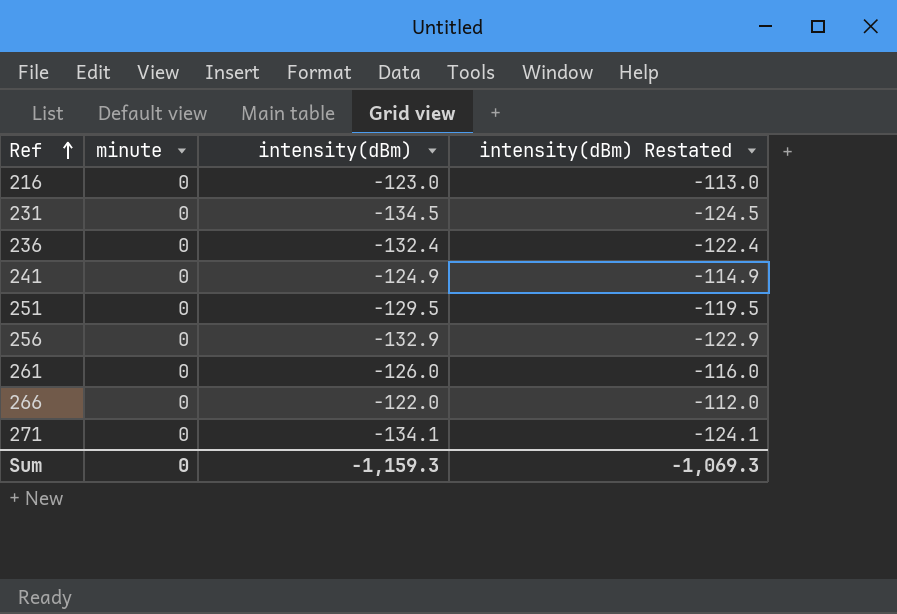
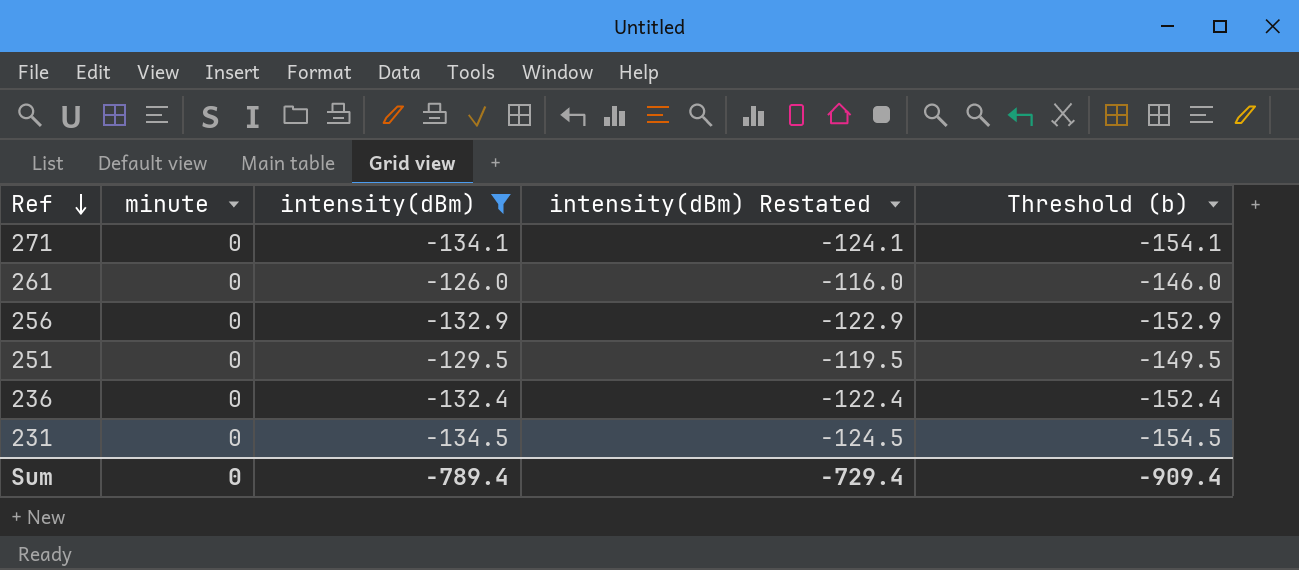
filter: none -> intensity(dBm) <= -126.0
row order: Ref ascending -> Ref descending
column Threshold (b) | formula: none -> [intensity(dBm)] - 20
Sum | intensity(dBm): -1,159.3 -> -789.4
Sum | intensity(dBm) Restated: -1,069.3 -> -729.4

